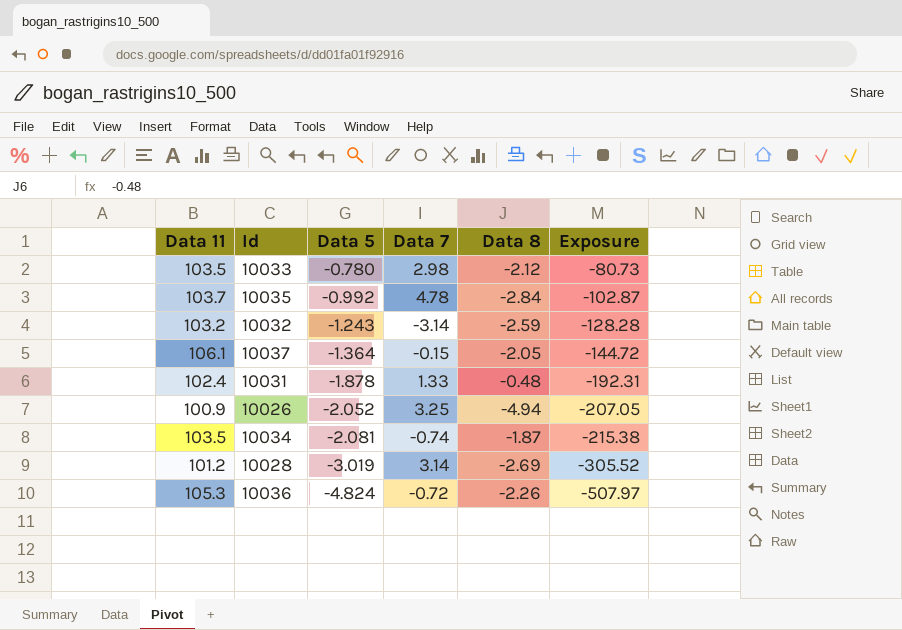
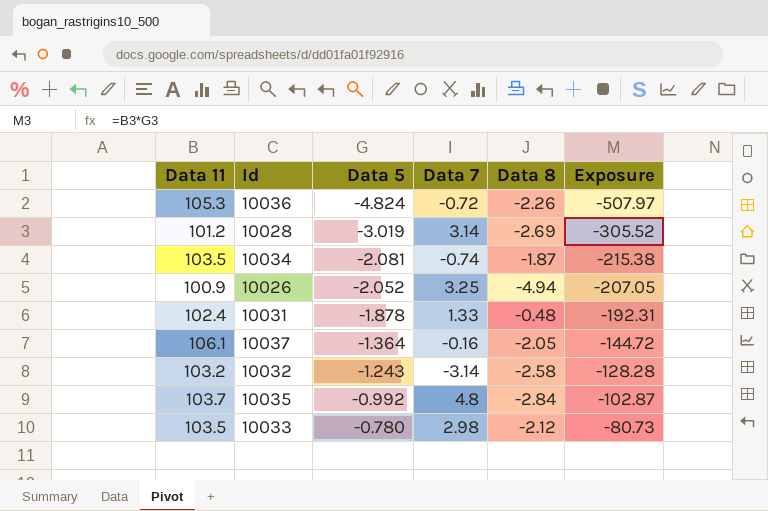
row order: Data 5 descending -> Data 5 ascending
10037 | Data 7: -0.15 -> -0.16
10032 | Data 8: -2.59 -> -2.58
10035 | Data 7: 4.78 -> 4.8

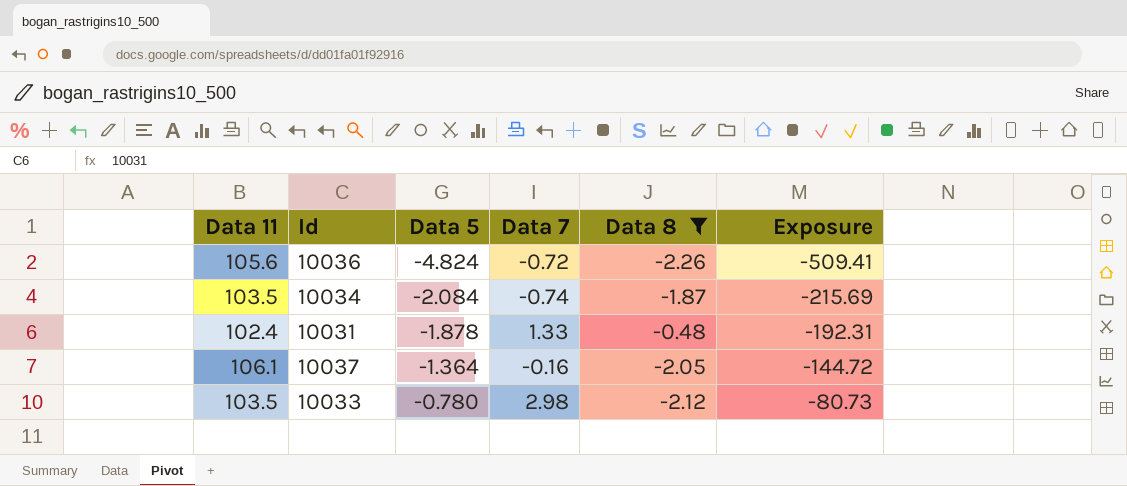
filter: none -> Data 8 >= -2.26
10036 | Data 11: 105.3 -> 105.6
10036 | Exposure: -507.97 -> -509.41
10034 | Data 5: -2.081 -> -2.084
10034 | Exposure: -215.38 -> -215.69

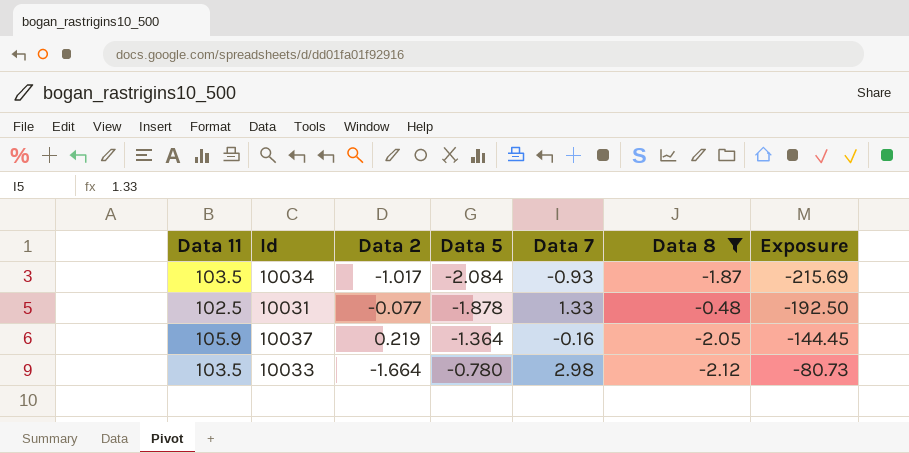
column Data 2 | position: none -> 3
row 10036: 105.6 | -4.824 | -0.72 | -2.26 | -509.41 -> none
10034 | Data 7: -0.74 -> -0.93
10031 | Data 11: 102.4 -> 102.5
10031 | Exposure: -192.31 -> -192.50
10037 | Data 11: 106.1 -> 105.9
10037 | Exposure: -144.72 -> -144.45

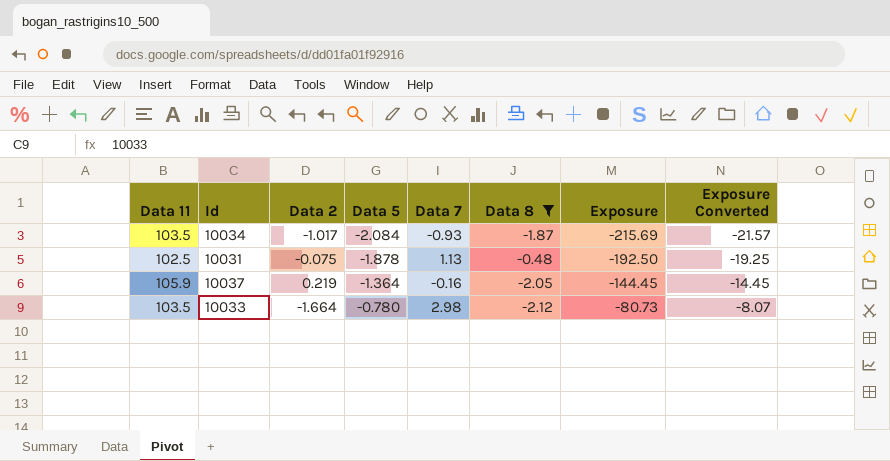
column Exposure Converted | formula: none -> [Exposure] * 0.1
10031 | Data 2: -0.077 -> -0.075
10031 | Data 7: 1.33 -> 1.13

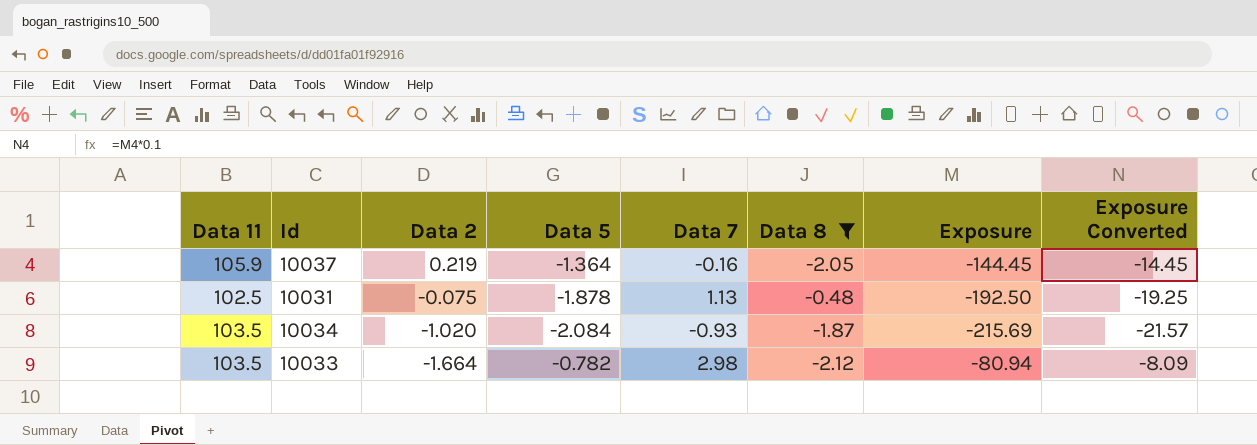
row order: Data 5 ascending -> Data 2 descending
10034 | Data 2: -1.017 -> -1.020
10033 | Data 5: -0.780 -> -0.782
10033 | Exposure: -80.73 -> -80.94
10033 | Exposure Converted: -8.07 -> -8.09

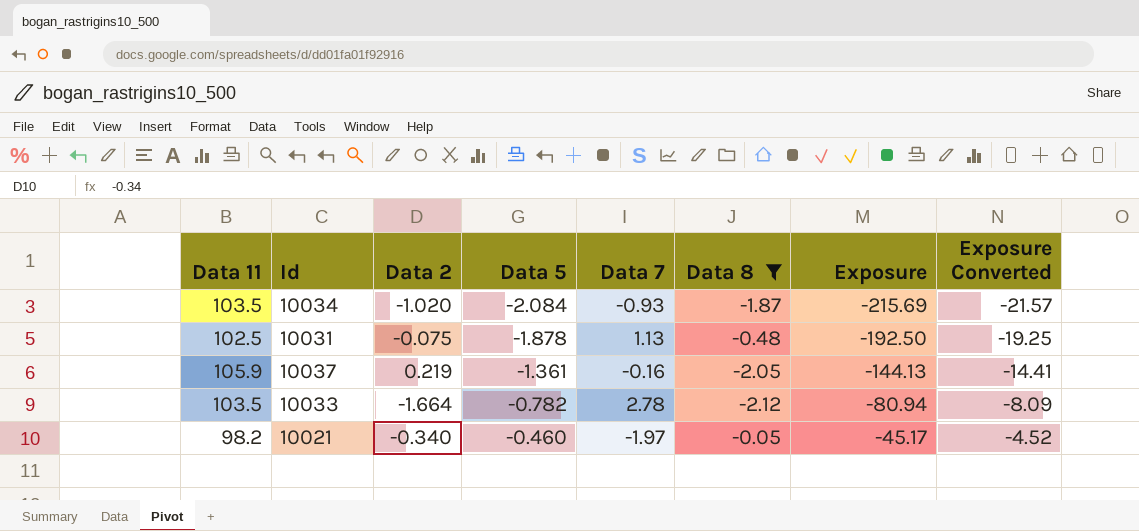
row order: Data 2 descending -> Data 5 ascending
10037 | Data 5: -1.364 -> -1.361
10037 | Exposure: -144.45 -> -144.13
10037 | Exposure Converted: -14.45 -> -14.41
10033 | Data 7: 2.98 -> 2.78
row 10021: none -> 98.2 | -0.340 | -0.460 | -1.97 | -0.05 | -45.17 | -4.52

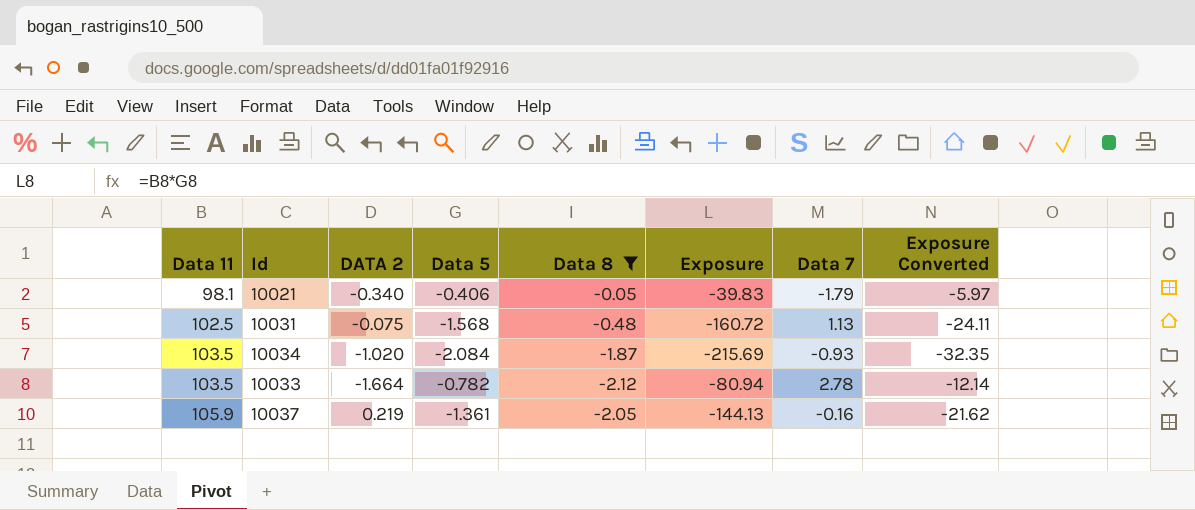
row order: Data 5 ascending -> Data 11 ascending
column name: Data 2 -> DATA 2
column Data 7 | position: 5 -> 7
column Exposure Converted | formula: [Exposure] * 0.1 -> [Exposure] * 0.15
10021 | Data 11: 98.2 -> 98.1
10021 | Data 5: -0.460 -> -0.406
10021 | Exposure: -45.17 -> -39.83
10021 | Data 7: -1.97 -> -1.79
10031 | Data 5: -1.878 -> -1.568
10031 | Exposure: -192.50 -> -160.72

